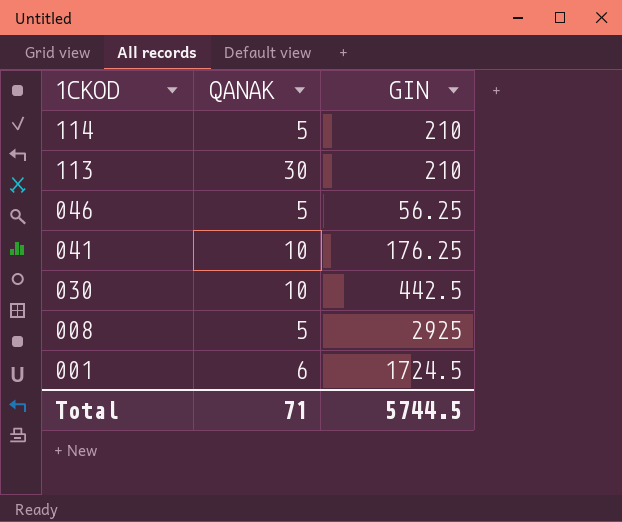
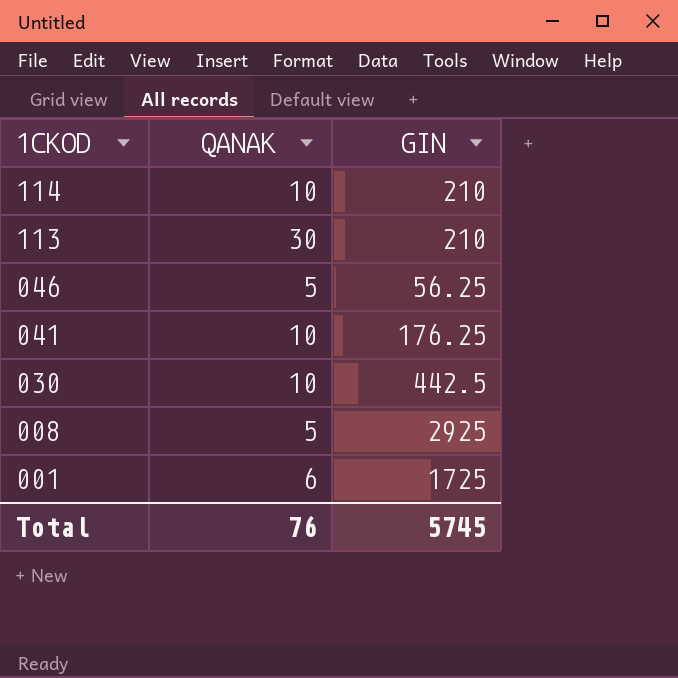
114 | QANAK: 5 -> 10
001 | GIN: 1724.5 -> 1725
Total | QANAK: 71 -> 76
Total | GIN: 5744.5 -> 5745

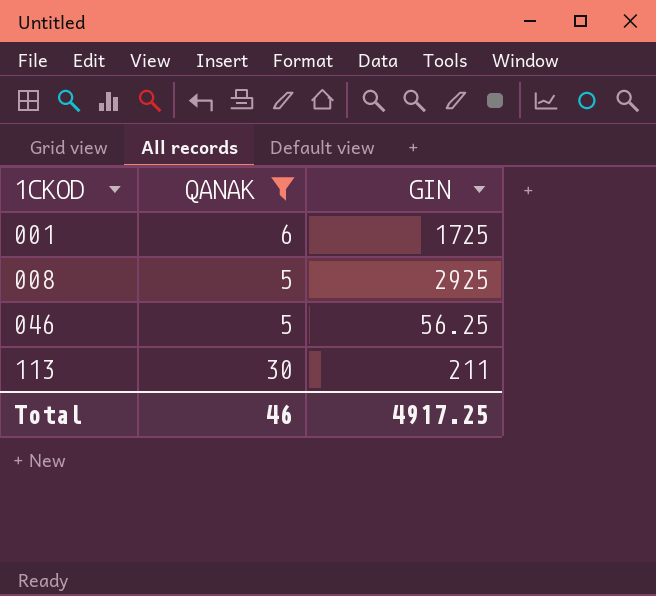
filter: none -> QANAK != 10
row order: 1CKOD descending -> 1CKOD ascending
113 | GIN: 210 -> 211
Total | QANAK: 76 -> 46
Total | GIN: 5745 -> 4917.25

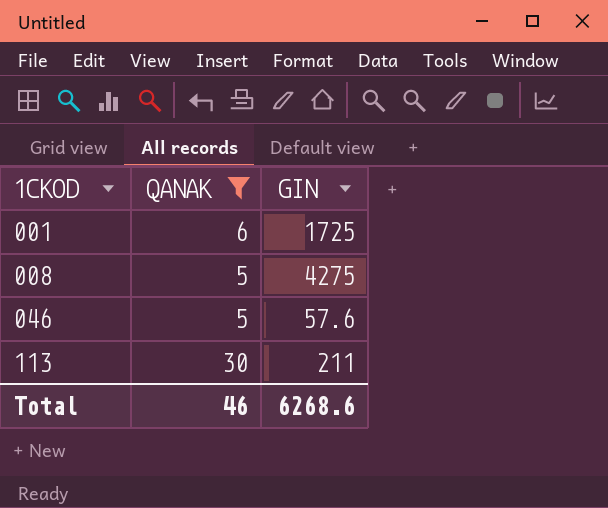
008 | GIN: 2925 -> 4275
046 | GIN: 56.25 -> 57.6
Total | GIN: 4917.25 -> 6268.6

